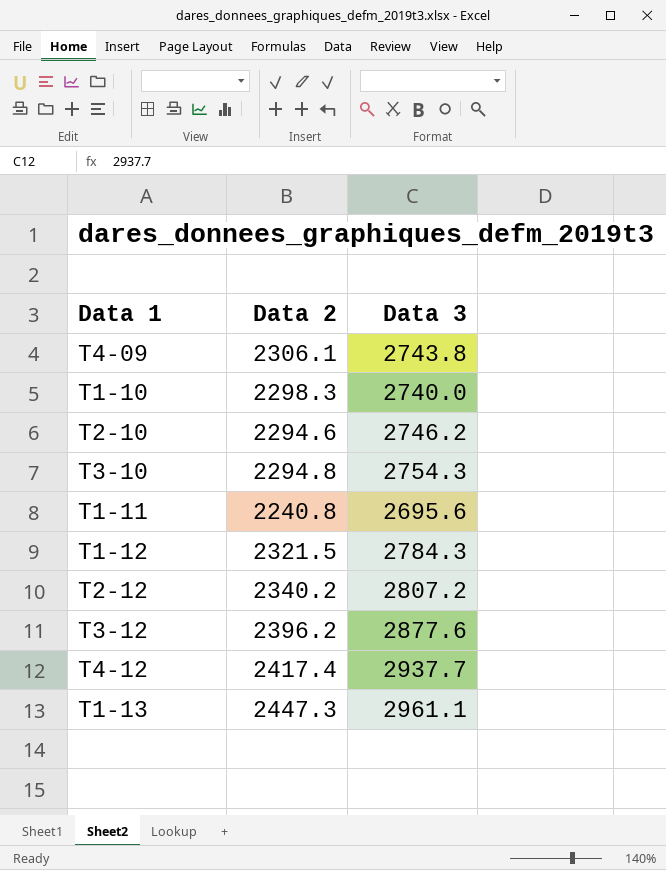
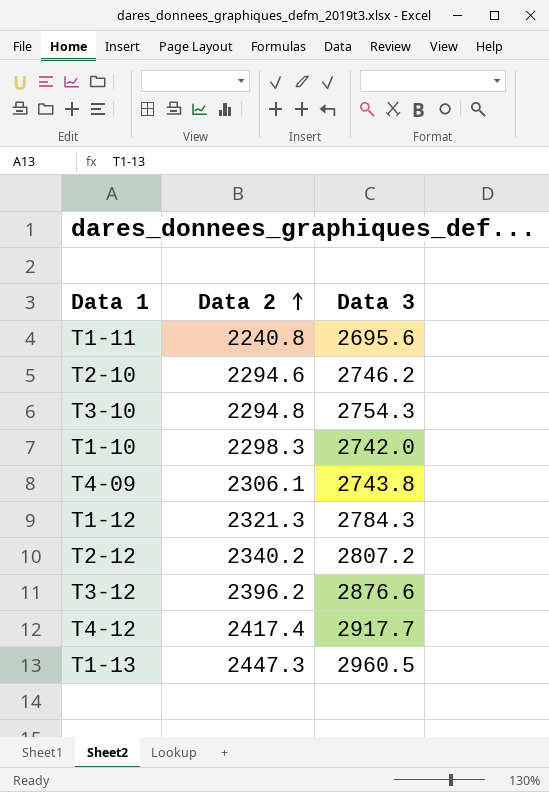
row order: none -> Data 2 ascending
T1-10 | Data 3: 2740.0 -> 2742.0
T1-12 | Data 2: 2321.5 -> 2321.3
T3-12 | Data 3: 2877.6 -> 2876.6
T4-12 | Data 3: 2937.7 -> 2917.7
T1-13 | Data 3: 2961.1 -> 2960.5

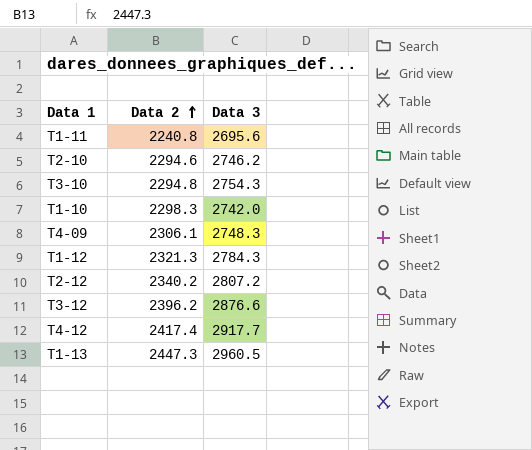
T4-09 | Data 3: 2743.8 -> 2748.3

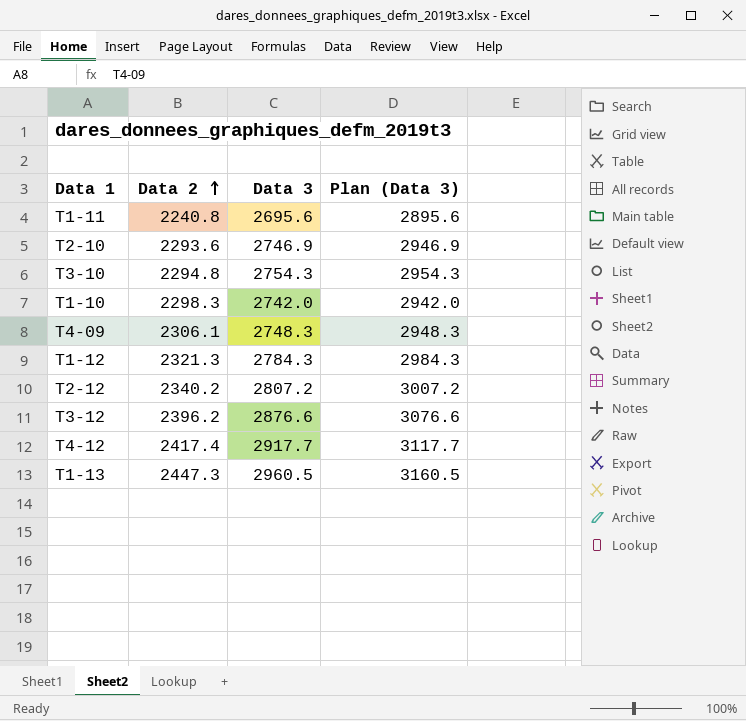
column Plan (Data 3) | formula: none -> [Data 3] + 200
T2-10 | Data 2: 2294.6 -> 2293.6
T2-10 | Data 3: 2746.2 -> 2746.9

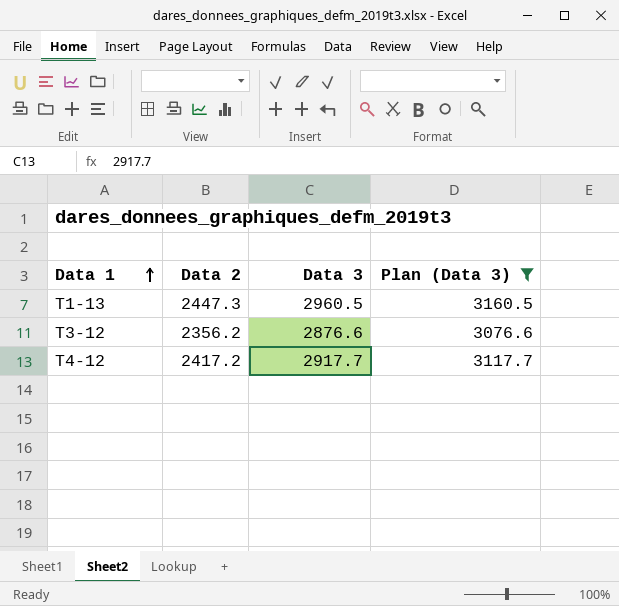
filter: none -> Plan (Data 3) >= 3076.6
row order: Data 2 ascending -> Data 1 ascending
T3-12 | Data 2: 2396.2 -> 2356.2
T4-12 | Data 2: 2417.4 -> 2417.2

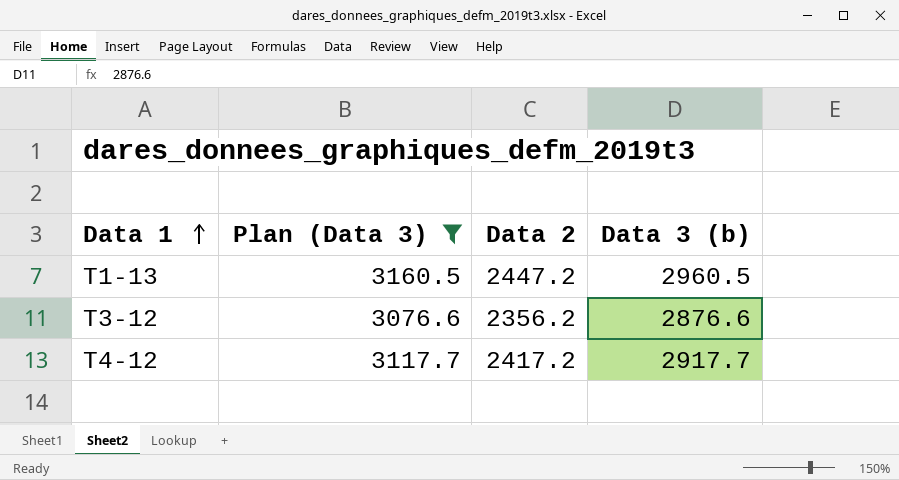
column Plan (Data 3) | position: 4 -> 2
column name: Data 3 -> Data 3 (b)
T1-13 | Data 2: 2447.3 -> 2447.2

